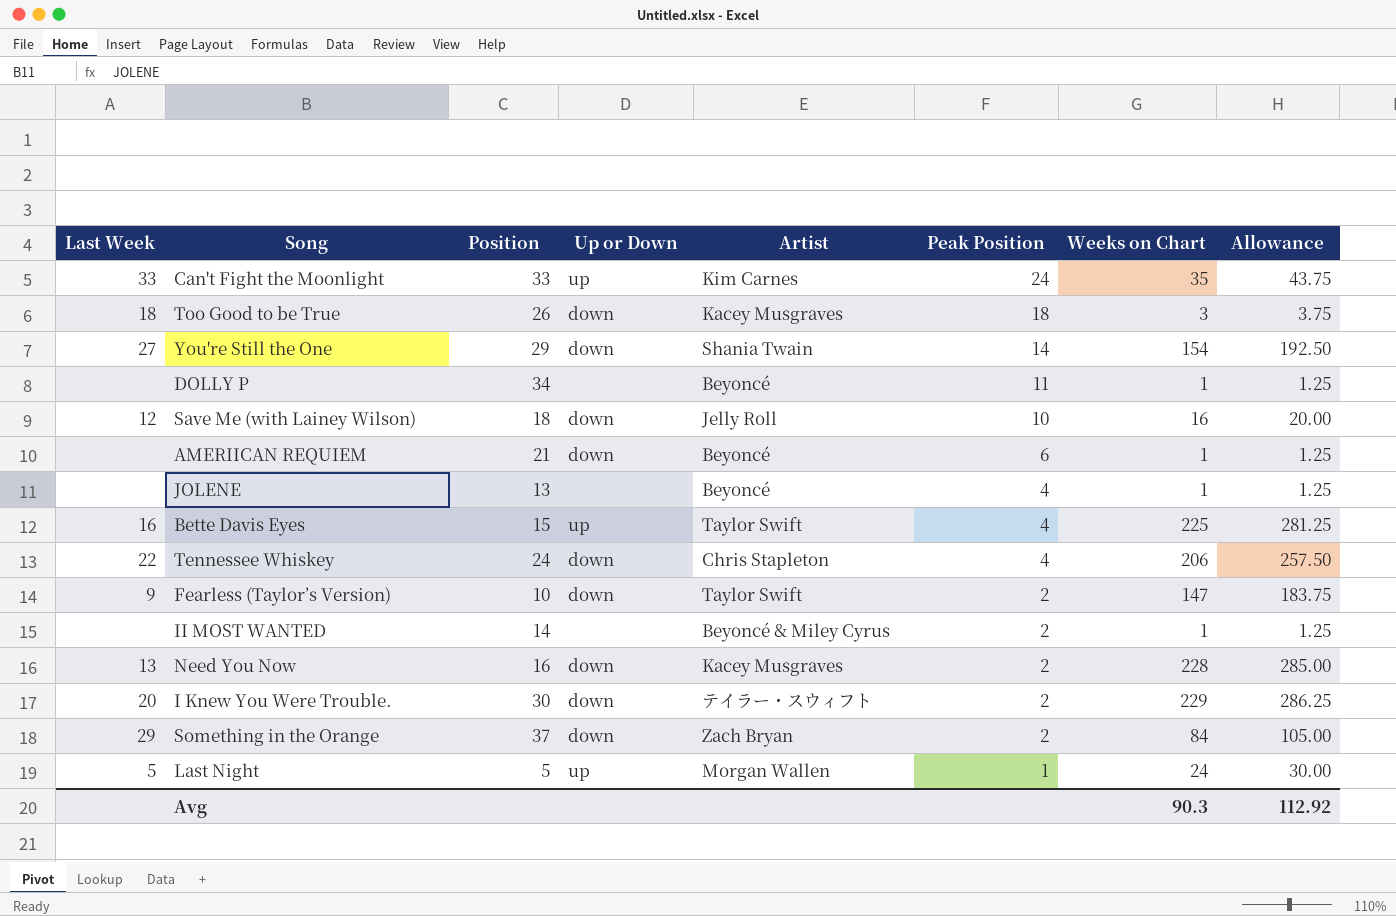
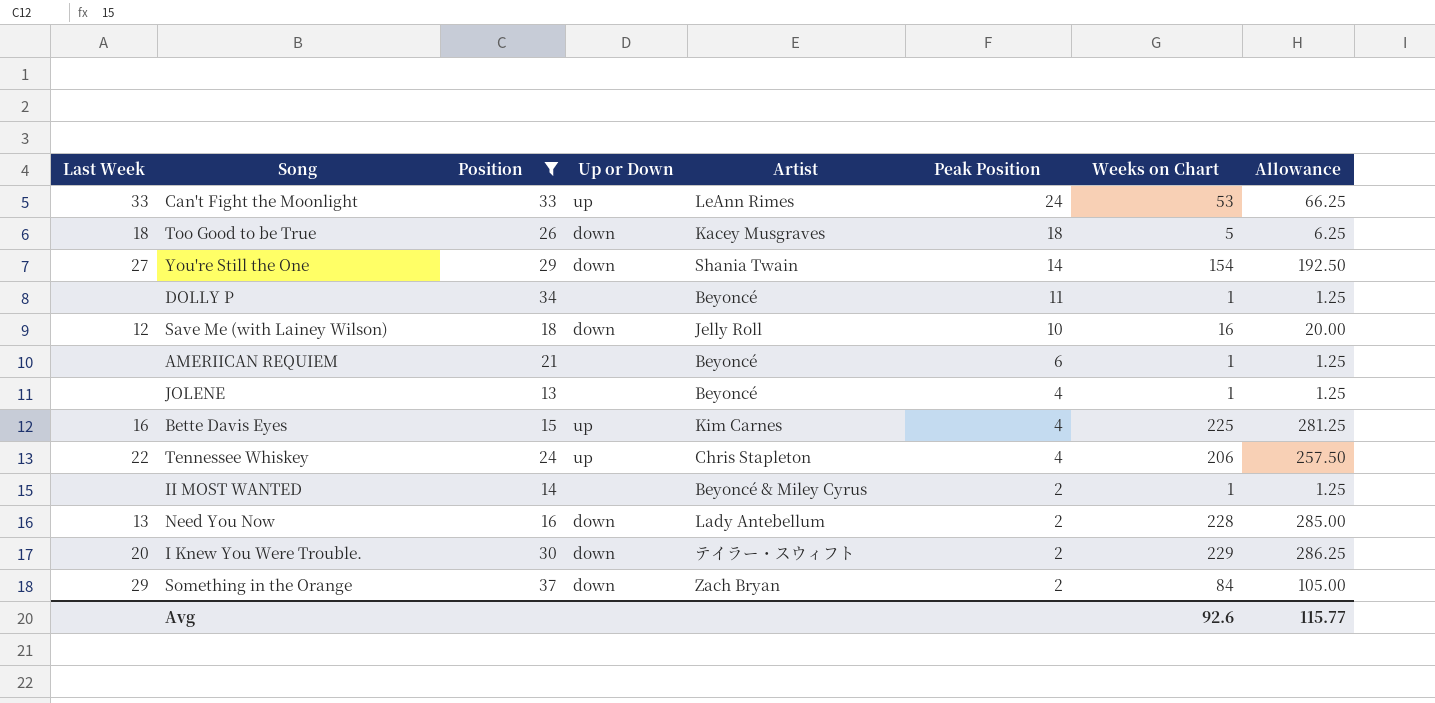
filter: none -> Position >= 13
Can't Fight the Moonlight | Artist: Kim Carnes -> LeAnn Rimes
Can't Fight the Moonlight | Weeks on Chart: 35 -> 53
Can't Fight the Moonlight | Allowance: 43.75 -> 66.25
Too Good to be True | Weeks on Chart: 3 -> 5
Too Good to be True | Allowance: 3.75 -> 6.25
AMERIICAN REQUIEM | Up or Down: down -> none
Bette Davis Eyes | Artist: Taylor Swift -> Kim Carnes
Tennessee Whiskey | Up or Down: down -> up
Need You Now | Artist: Kacey Musgraves -> Lady Antebellum
Avg | Weeks on Chart: 90.3 -> 92.6
Avg | Allowance: 112.92 -> 115.77

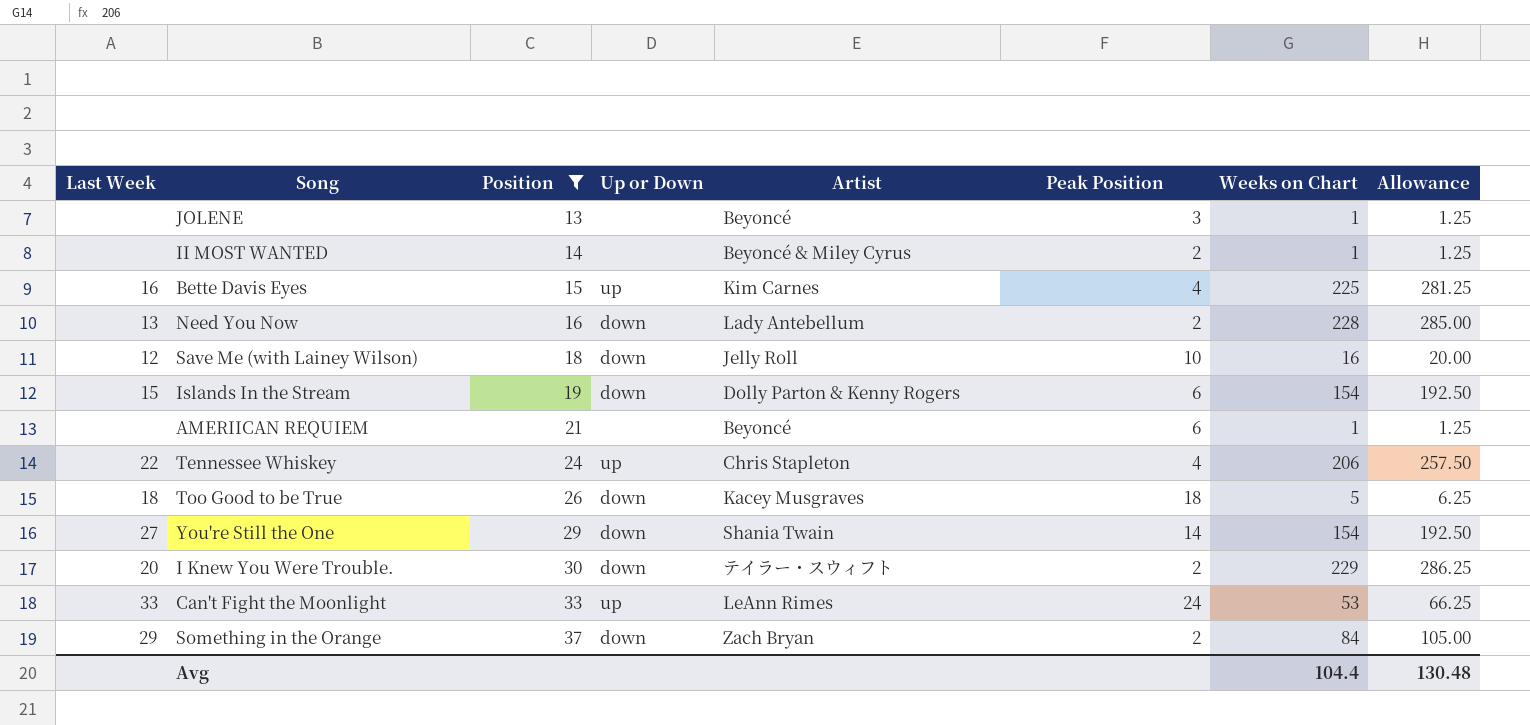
row order: Peak Position descending -> Position ascending
row DOLLY P: none | 34 | none | Beyoncé | 11 | 1 | 1.25 -> none
JOLENE | Peak Position: 4 -> 3
row Islands In the Stream: none -> 15 | 19 | down | Dolly Parton & Kenny Rogers | 6 | 154 | 192.50
Avg | Weeks on Chart: 92.6 -> 104.4
Avg | Allowance: 115.77 -> 130.48

